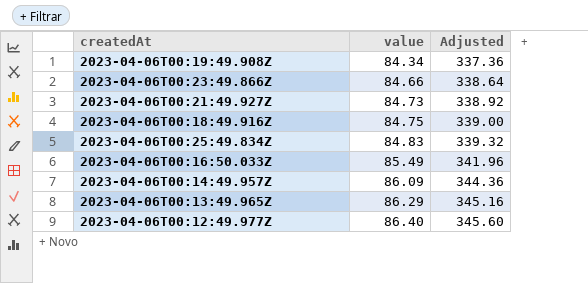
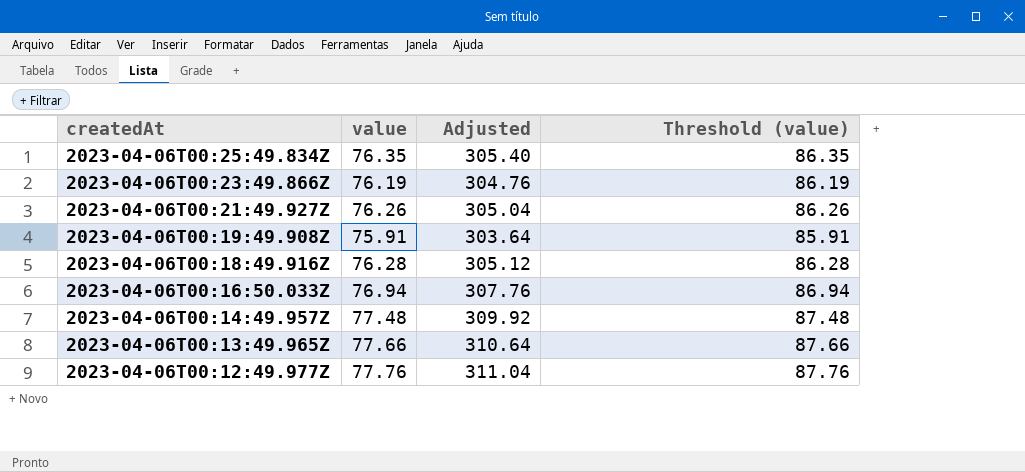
row order: value ascending -> createdAt descending
column Threshold (value) | formula: none -> [value] + 10
2023-04-06T00:25:49.834Z | value: 84.83 -> 76.35
2023-04-06T00:25:49.834Z | Adjusted: 339.32 -> 305.40
2023-04-06T00:23:49.866Z | value: 84.66 -> 76.19
2023-04-06T00:23:49.866Z | Adjusted: 338.64 -> 304.76
2023-04-06T00:21:49.927Z | value: 84.73 -> 76.26
2023-04-06T00:21:49.927Z | Adjusted: 338.92 -> 305.04
2023-04-06T00:19:49.908Z | value: 84.34 -> 75.91
2023-04-06T00:19:49.908Z | Adjusted: 337.36 -> 303.64
2023-04-06T00:18:49.916Z | value: 84.75 -> 76.28
2023-04-06T00:18:49.916Z | Adjusted: 339.00 -> 305.12
2023-04-06T00:16:50.033Z | value: 85.49 -> 76.94
2023-04-06T00:16:50.033Z | Adjusted: 341.96 -> 307.76
2023-04-06T00:14:49.957Z | value: 86.09 -> 77.48
2023-04-06T00:14:49.957Z | Adjusted: 344.36 -> 309.92
2023-04-06T00:13:49.965Z | value: 86.29 -> 77.66
2023-04-06T00:13:49.965Z | Adjusted: 345.16 -> 310.64
2023-04-06T00:12:49.977Z | value: 86.40 -> 77.76
2023-04-06T00:12:49.977Z | Adjusted: 345.60 -> 311.04

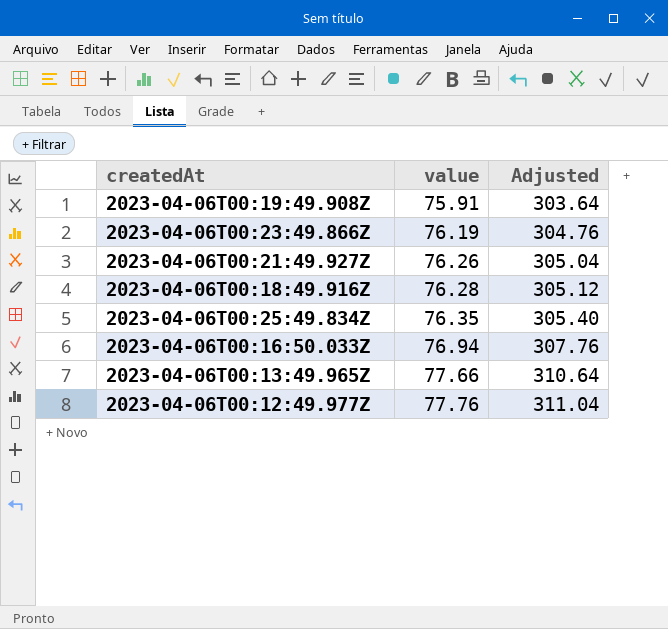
row order: createdAt descending -> value ascending
column Threshold (value) | formula: [value] + 10 -> none
row 2023-04-06T00:14:49.957Z: 77.48 | 309.92 | 87.48 -> none

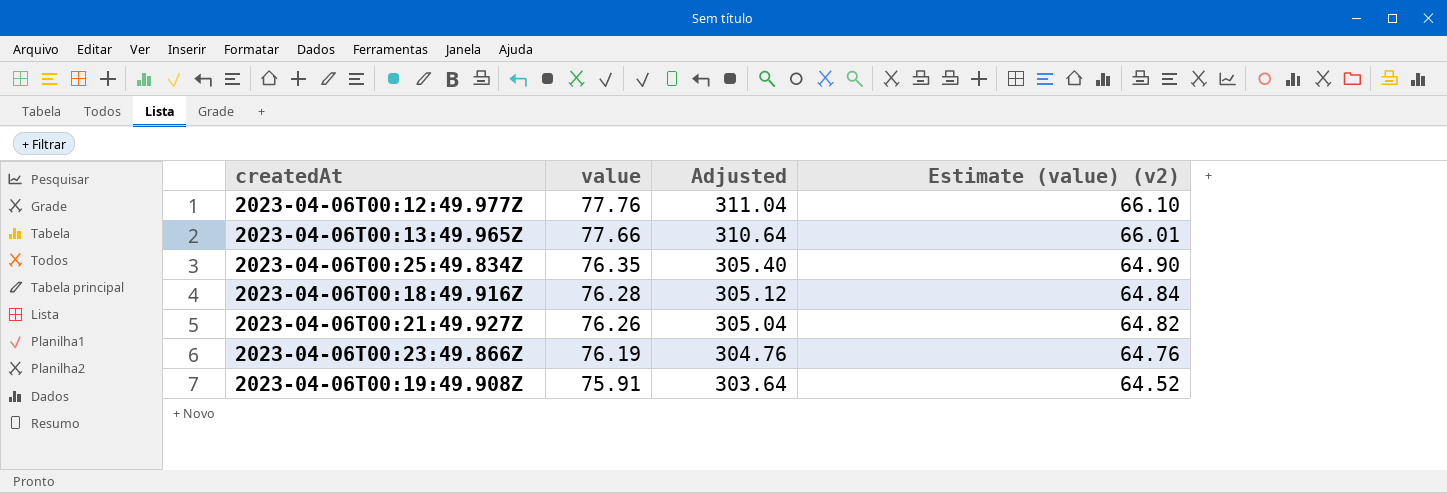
row order: value ascending -> value descending
column Estimate (value) (v2) | formula: none -> [value] * 0.85
row 2023-04-06T00:16:50.033Z: 76.94 | 307.76 -> none

